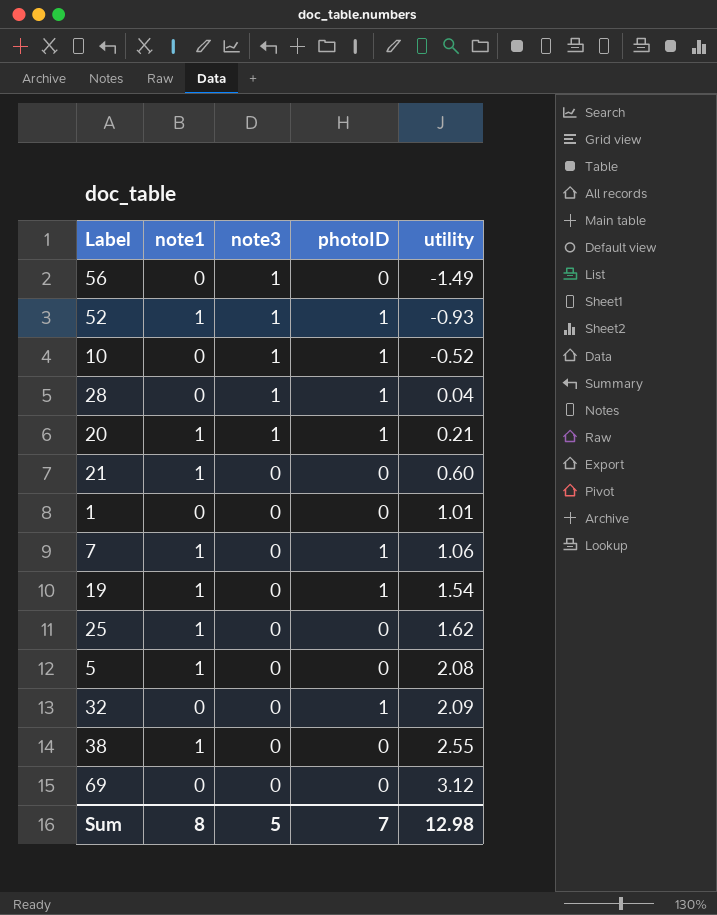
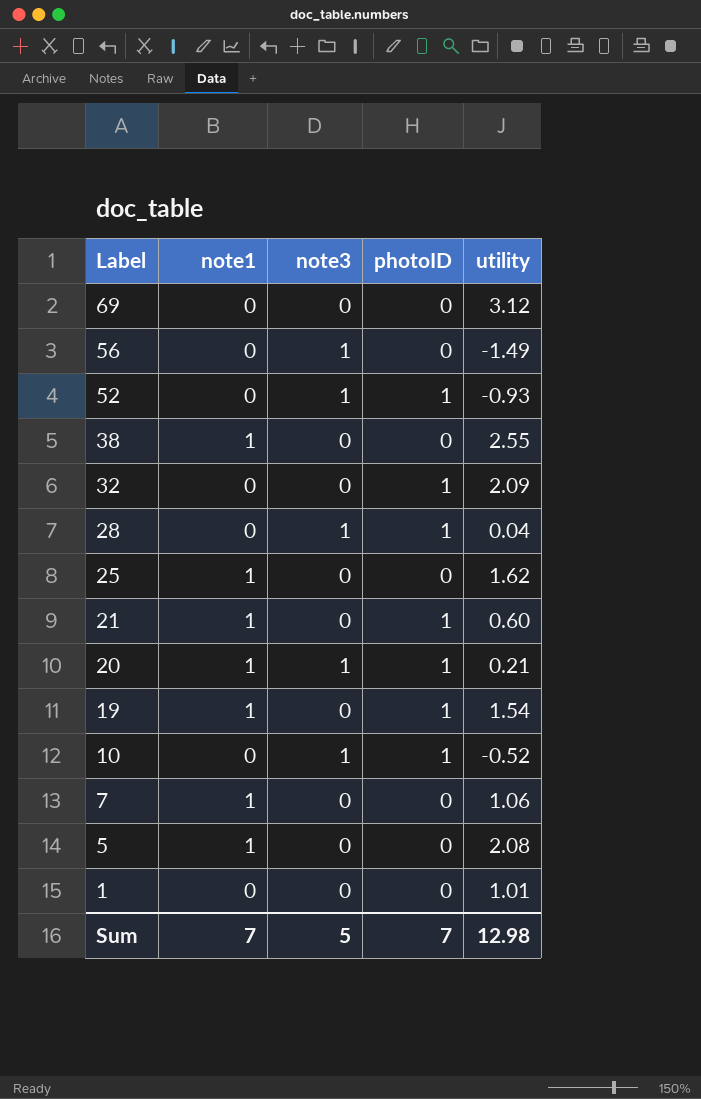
row order: note3 descending -> Label descending
52 | note1: 1 -> 0
21 | photoID: 0 -> 1
7 | photoID: 1 -> 0
Sum | note1: 8 -> 7

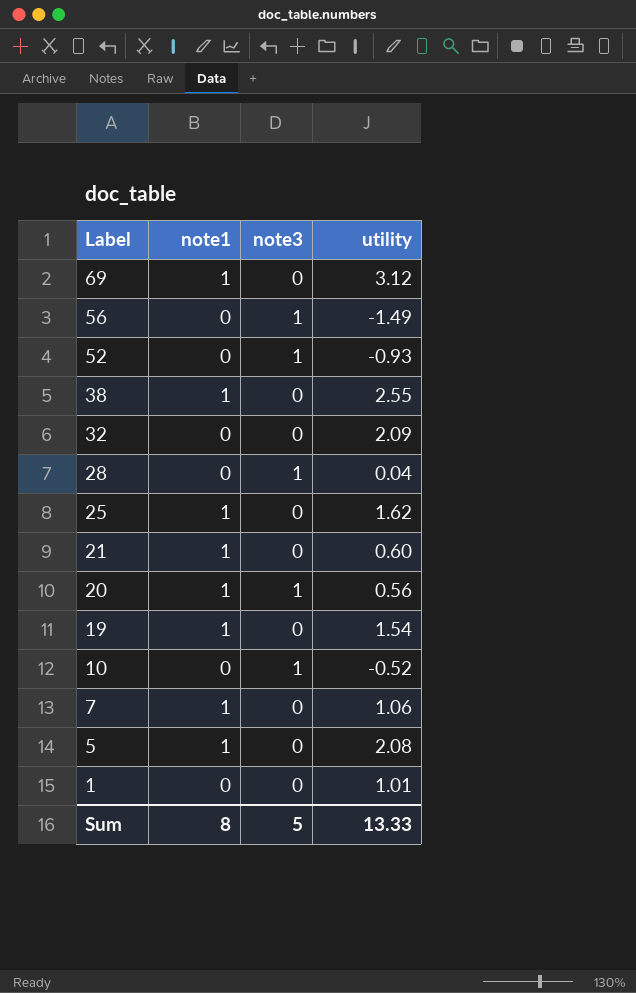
column photoID | position: 4 -> none
69 | note1: 0 -> 1
20 | utility: 0.21 -> 0.56
Sum | note1: 7 -> 8
Sum | utility: 12.98 -> 13.33

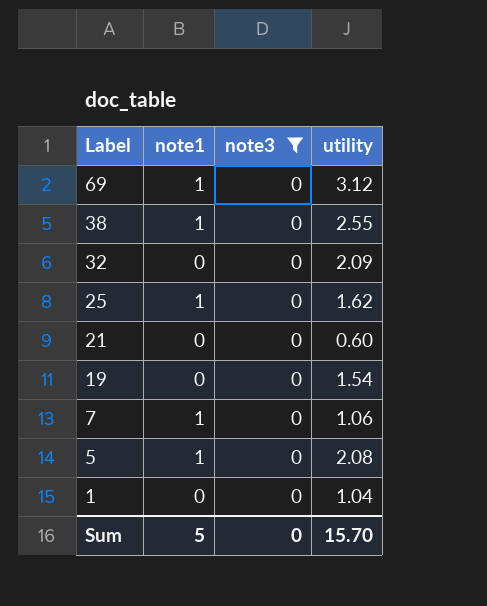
filter: none -> note3 = 0
21 | note1: 1 -> 0
19 | note1: 1 -> 0
1 | utility: 1.01 -> 1.04
Sum | note1: 8 -> 5
Sum | note3: 5 -> 0
Sum | utility: 13.33 -> 15.70

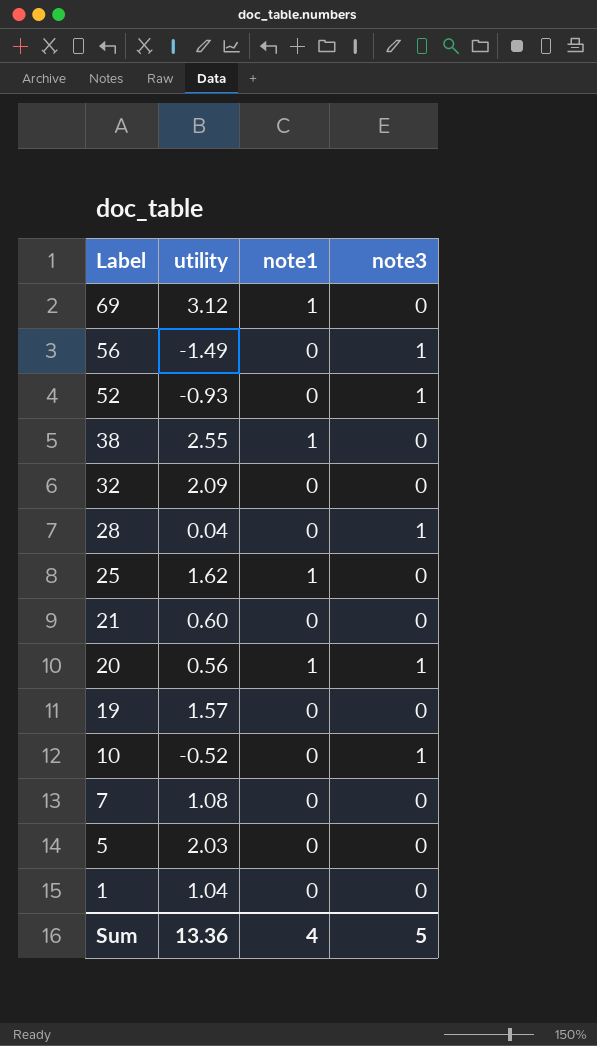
filter: note3 = 0 -> none
column utility | position: 4 -> 2
19 | utility: 1.54 -> 1.57
7 | utility: 1.06 -> 1.08
7 | note1: 1 -> 0
5 | utility: 2.08 -> 2.03
5 | note1: 1 -> 0
Sum | utility: 15.70 -> 13.36
Sum | note1: 5 -> 4
Sum | note3: 0 -> 5

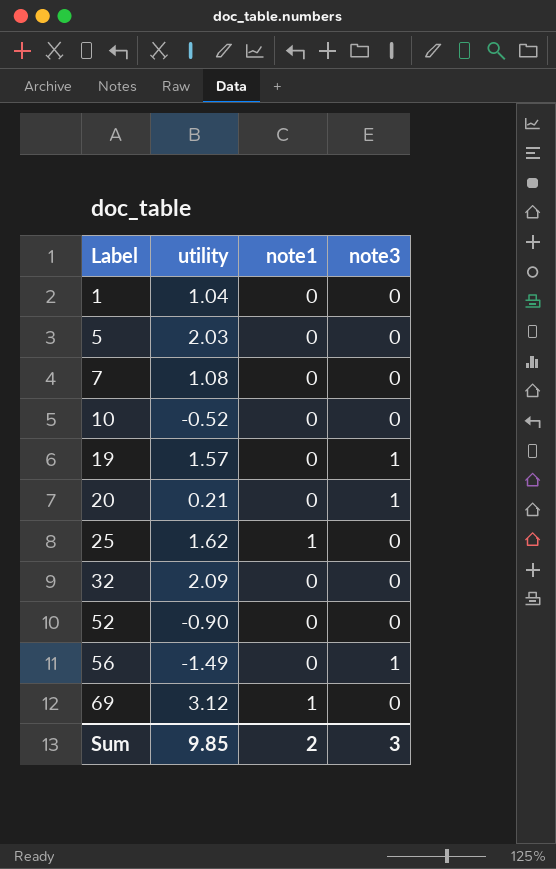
row order: Label descending -> Label ascending
row 38: 2.55 | 1 | 0 -> none
row 28: 0.04 | 0 | 1 -> none
row 21: 0.60 | 0 | 0 -> none
10 | note3: 1 -> 0
19 | note3: 0 -> 1
20 | utility: 0.56 -> 0.21
20 | note1: 1 -> 0
52 | utility: -0.93 -> -0.90
52 | note3: 1 -> 0
Sum | utility: 13.36 -> 9.85
Sum | note1: 4 -> 2
Sum | note3: 5 -> 3

